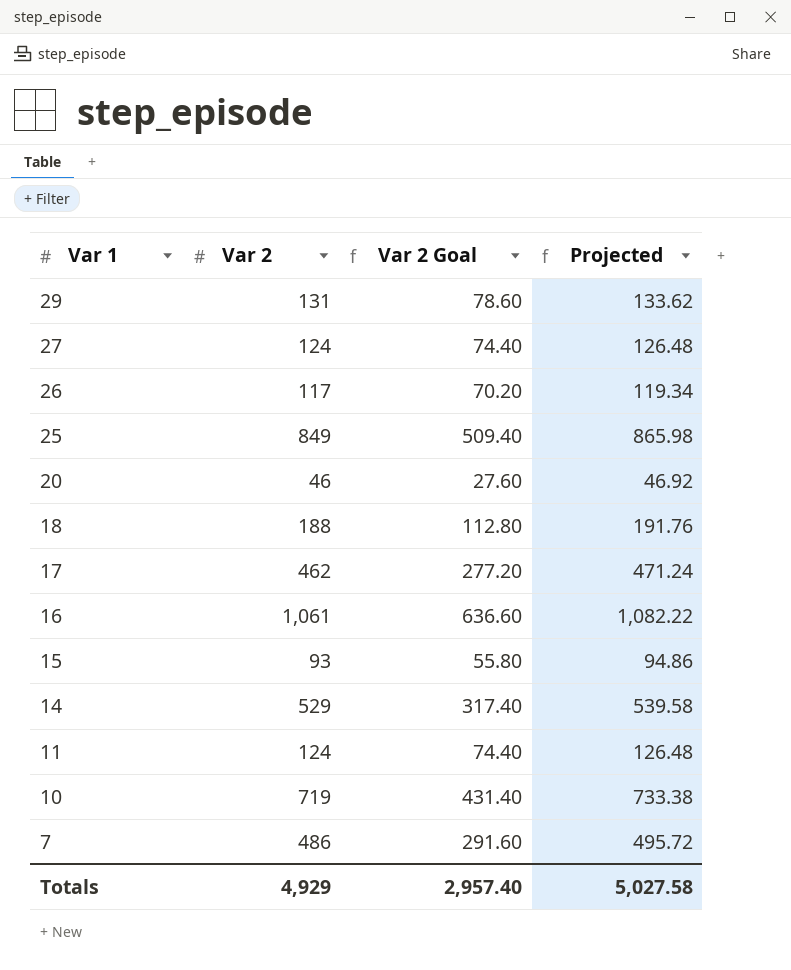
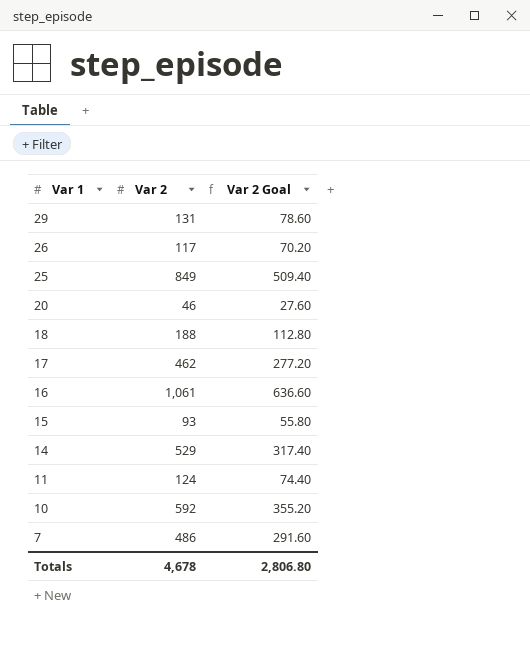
column Projected | formula: [Var 2] * 1.02 -> none
row 27: 124 | 74.40 | 126.48 -> none
10 | Var 2: 719 -> 592
10 | Var 2 Goal: 431.40 -> 355.20
Totals | Var 2: 4,929 -> 4,678
Totals | Var 2 Goal: 2,957.40 -> 2,806.80

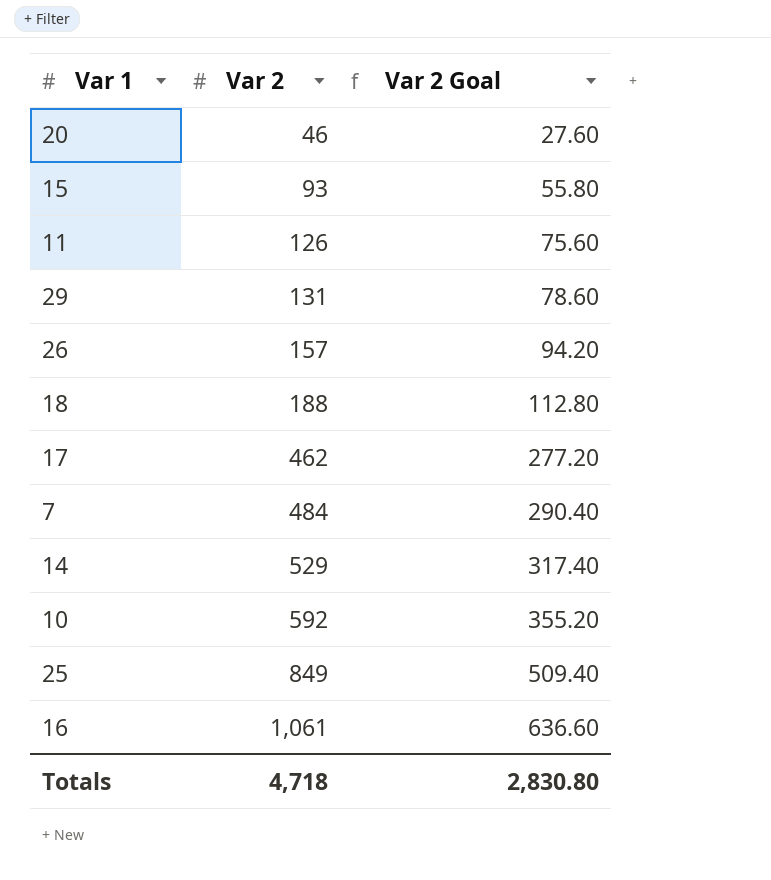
row order: Var 1 descending -> Var 2 ascending
11 | Var 2: 124 -> 126
11 | Var 2 Goal: 74.40 -> 75.60
26 | Var 2: 117 -> 157
26 | Var 2 Goal: 70.20 -> 94.20
7 | Var 2: 486 -> 484
7 | Var 2 Goal: 291.60 -> 290.40
Totals | Var 2: 4,678 -> 4,718
Totals | Var 2 Goal: 2,806.80 -> 2,830.80

